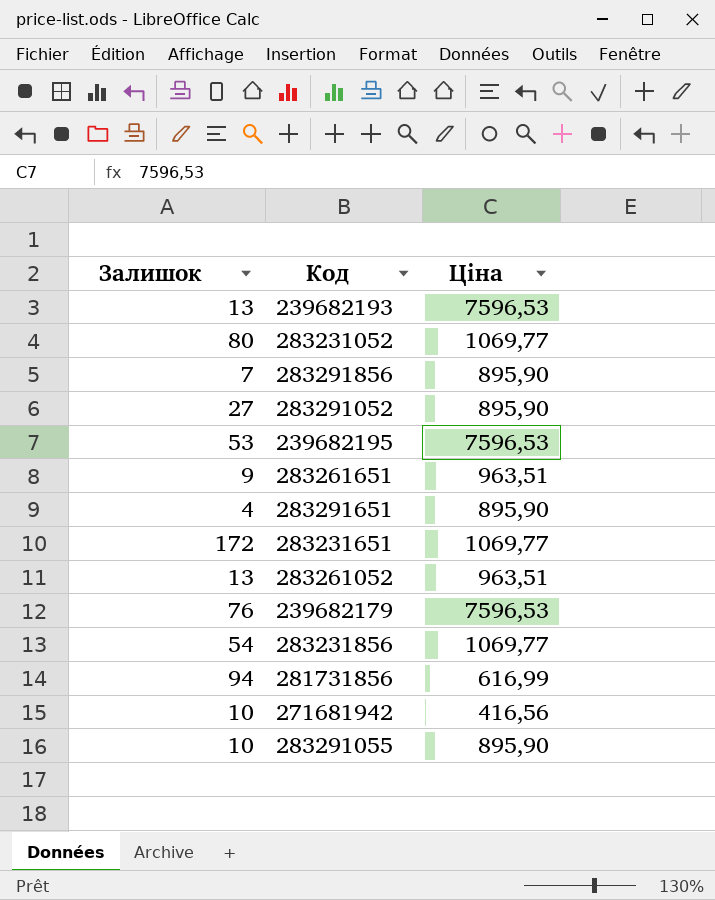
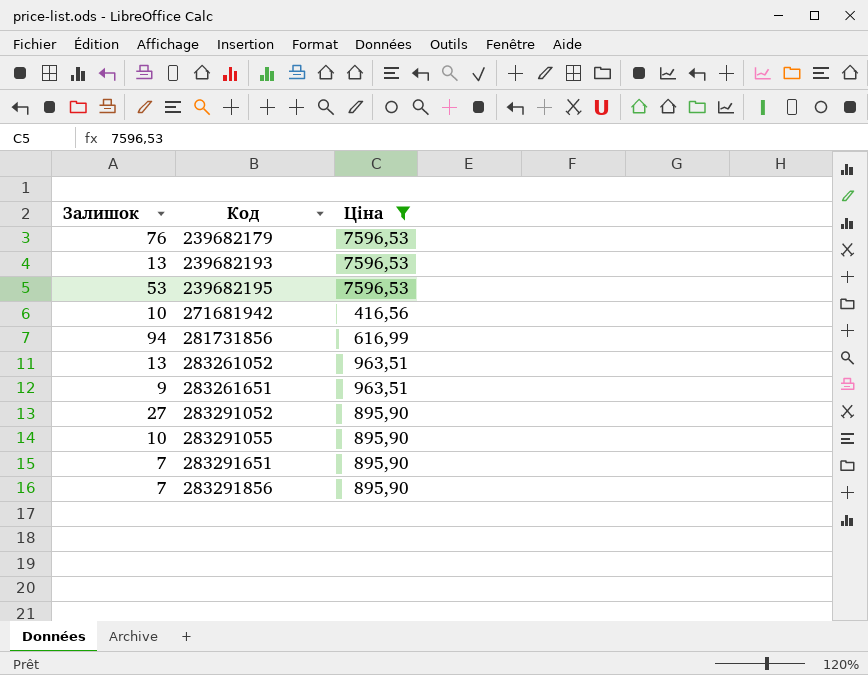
filter: none -> Ціна != 1069,77
row order: none -> Код ascending
283291651 | Залишок: 4 -> 7

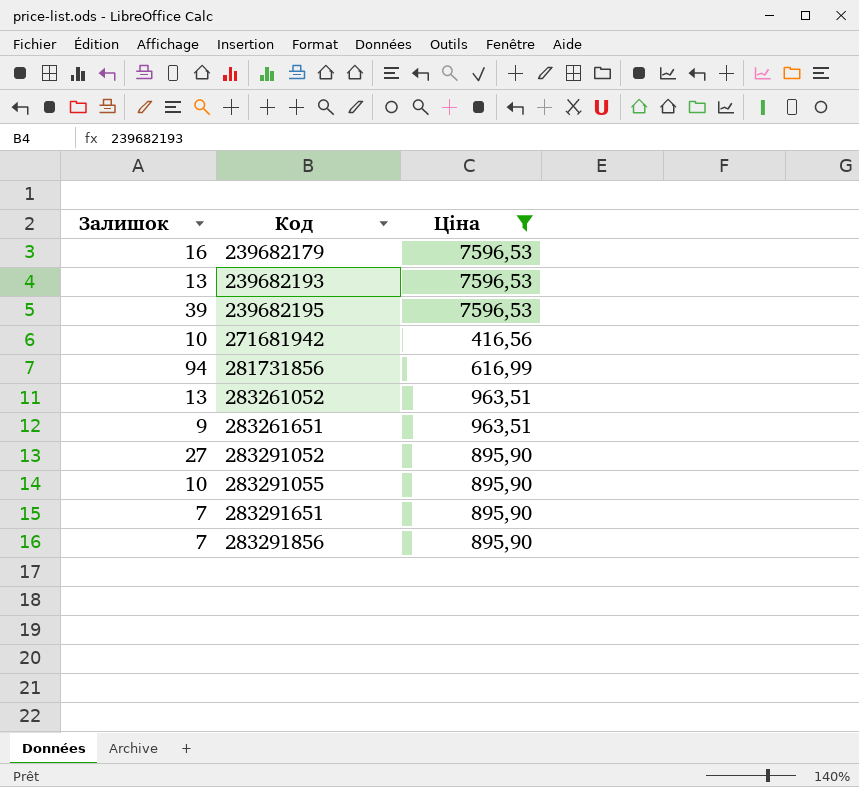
239682179 | Залишок: 76 -> 16
239682195 | Залишок: 53 -> 39

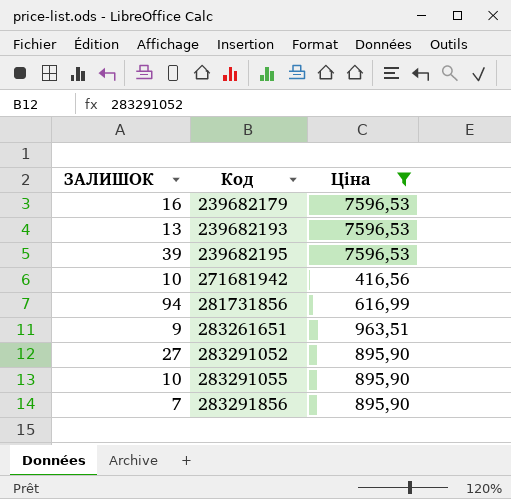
column name: Залишок -> ЗАЛИШОК
row 283261052: 13 | 963,51 -> none
row 283291651: 7 | 895,90 -> none

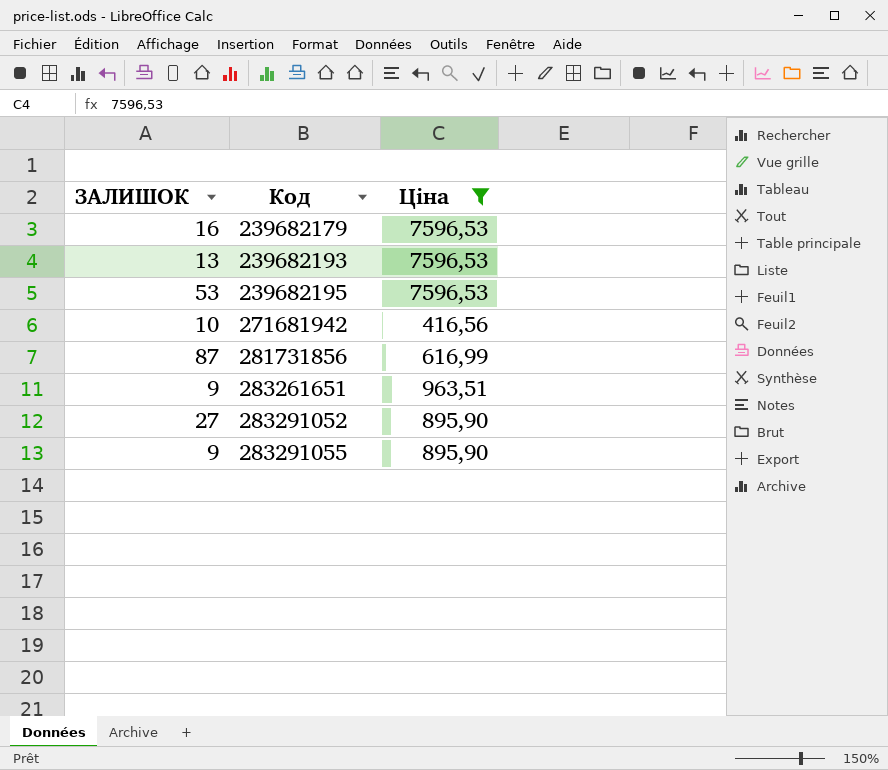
row 283291856: 7 | 895,90 -> none
239682195 | ЗАЛИШОК: 39 -> 53
281731856 | ЗАЛИШОК: 94 -> 87
283291055 | ЗАЛИШОК: 10 -> 9

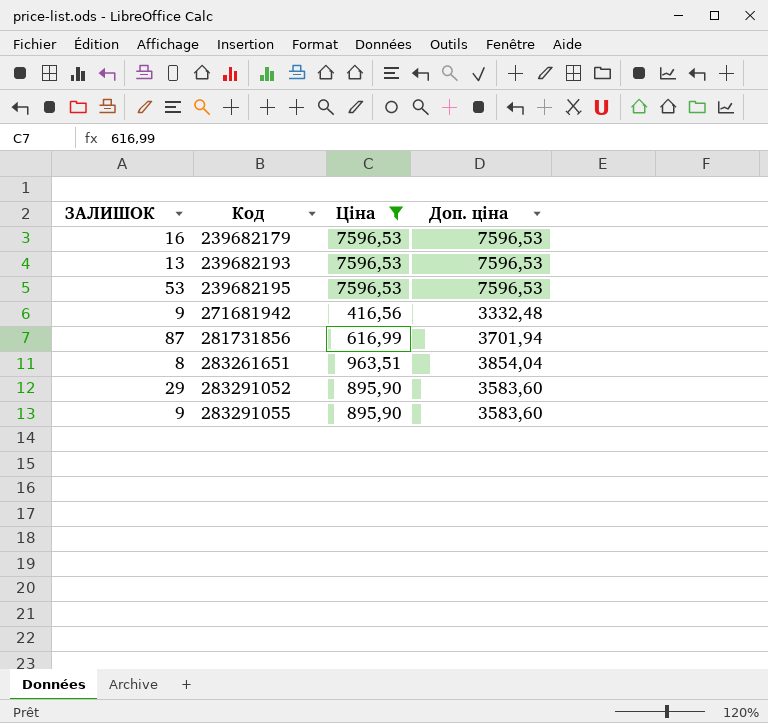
column Доп. ціна | position: none -> 4
271681942 | ЗАЛИШОК: 10 -> 9
283261651 | ЗАЛИШОК: 9 -> 8
283291052 | ЗАЛИШОК: 27 -> 29

